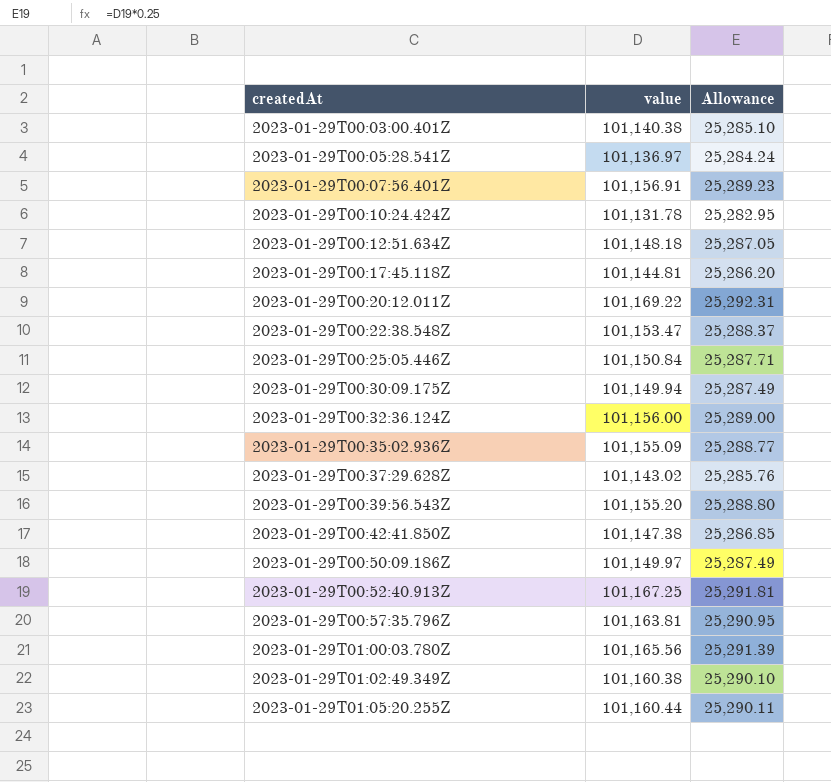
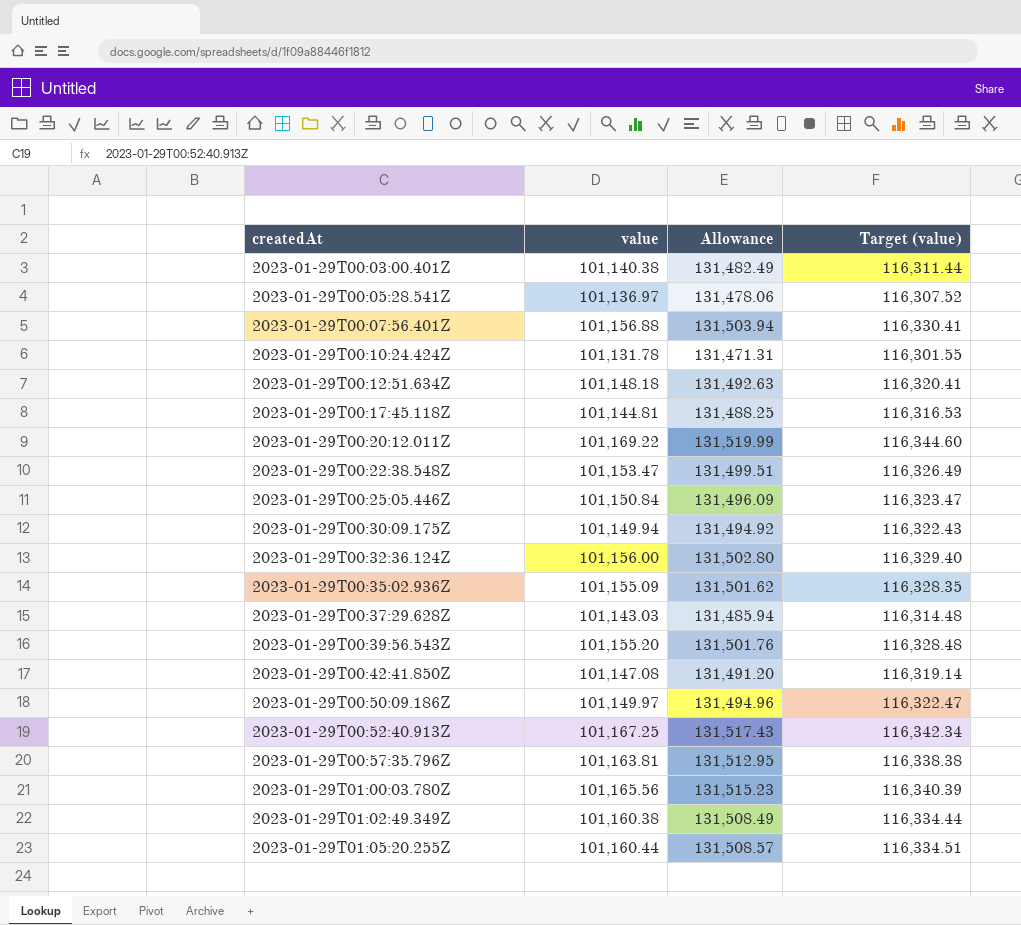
column Allowance | formula: [value] * 0.25 -> [value] * 1.3
column Target (value) | formula: none -> [value] * 1.15
2023-01-29T00:07:56.401Z | value: 101,156.91 -> 101,156.88
2023-01-29T00:37:29.628Z | value: 101,143.02 -> 101,143.03
2023-01-29T00:42:41.850Z | value: 101,147.38 -> 101,147.08

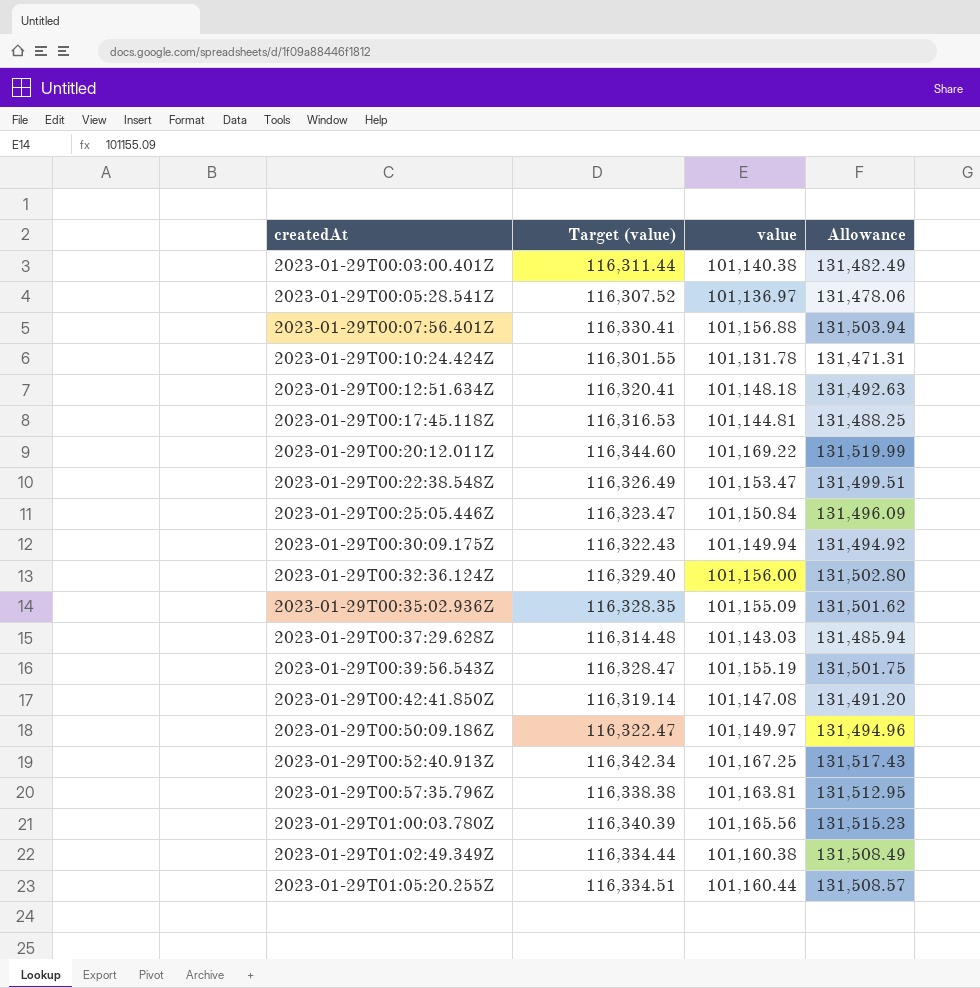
column Target (value) | position: 4 -> 2
2023-01-29T00:39:56.543Z | Target (value): 116,328.48 -> 116,328.47
2023-01-29T00:39:56.543Z | value: 101,155.20 -> 101,155.19
2023-01-29T00:39:56.543Z | Allowance: 131,501.76 -> 131,501.75

